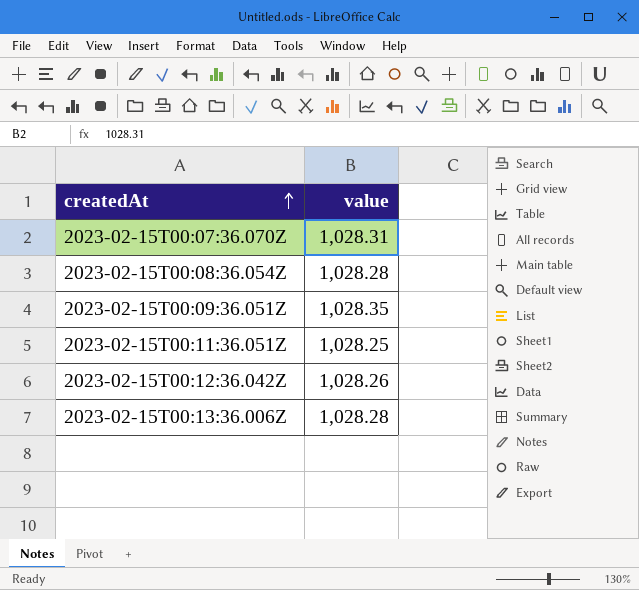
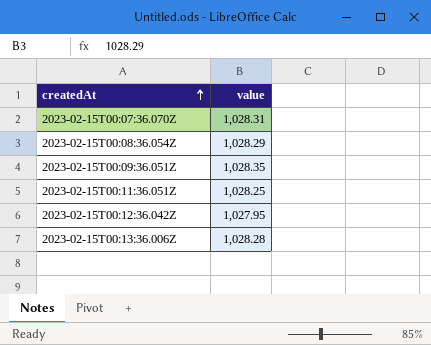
2023-02-15T00:08:36.054Z | value: 1,028.28 -> 1,028.29
2023-02-15T00:12:36.042Z | value: 1,028.26 -> 1,027.95

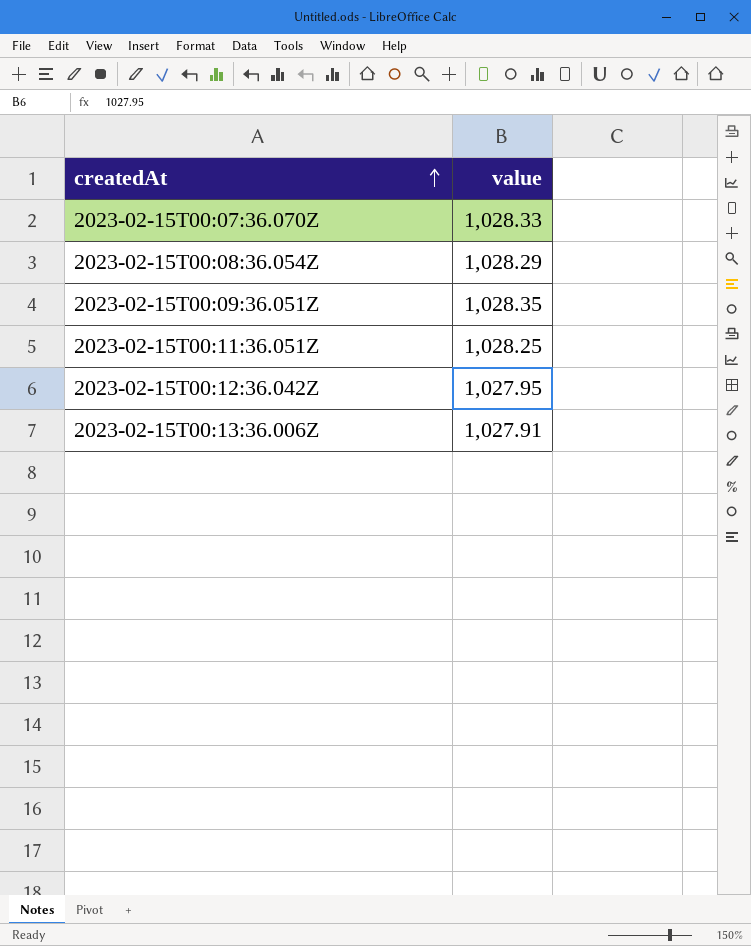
2023-02-15T00:07:36.070Z | value: 1,028.31 -> 1,028.33
2023-02-15T00:13:36.006Z | value: 1,028.28 -> 1,027.91

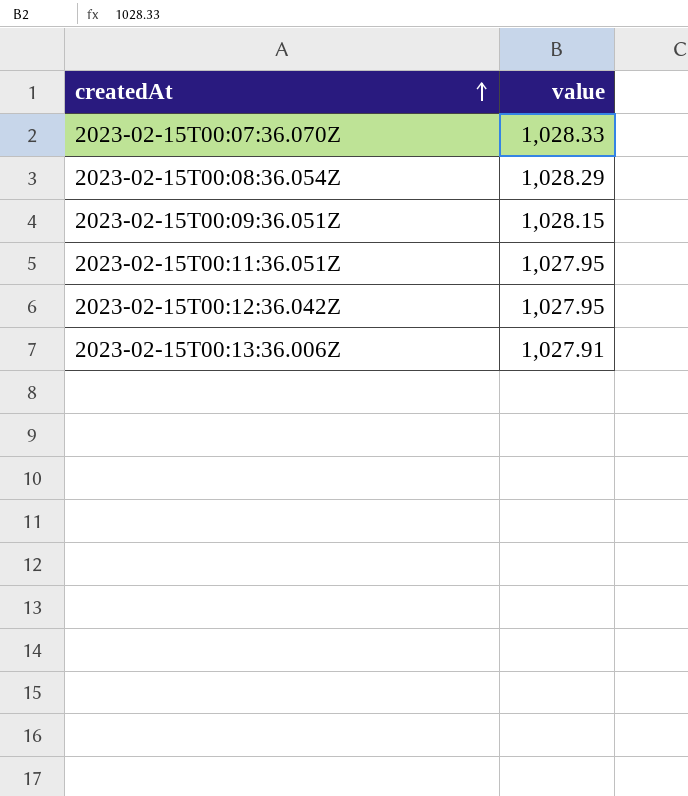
2023-02-15T00:09:36.051Z | value: 1,028.35 -> 1,028.15
2023-02-15T00:11:36.051Z | value: 1,028.25 -> 1,027.95

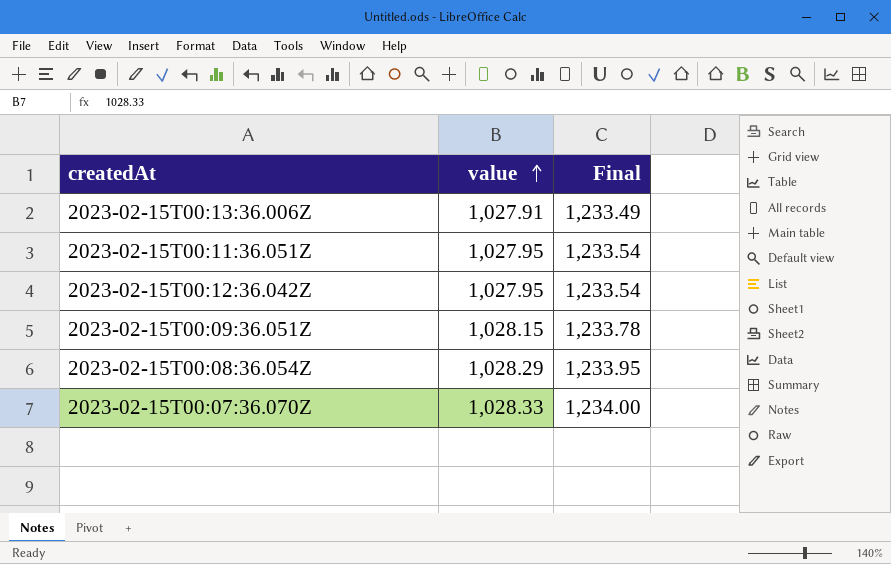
row order: createdAt ascending -> value ascending
column Final | formula: none -> [value] * 1.2

